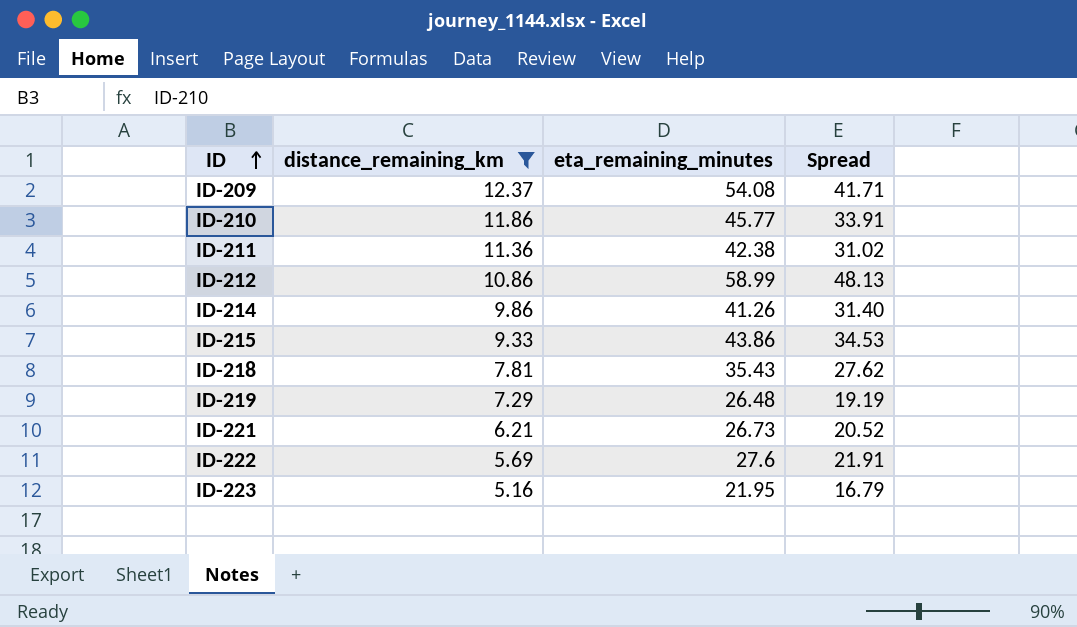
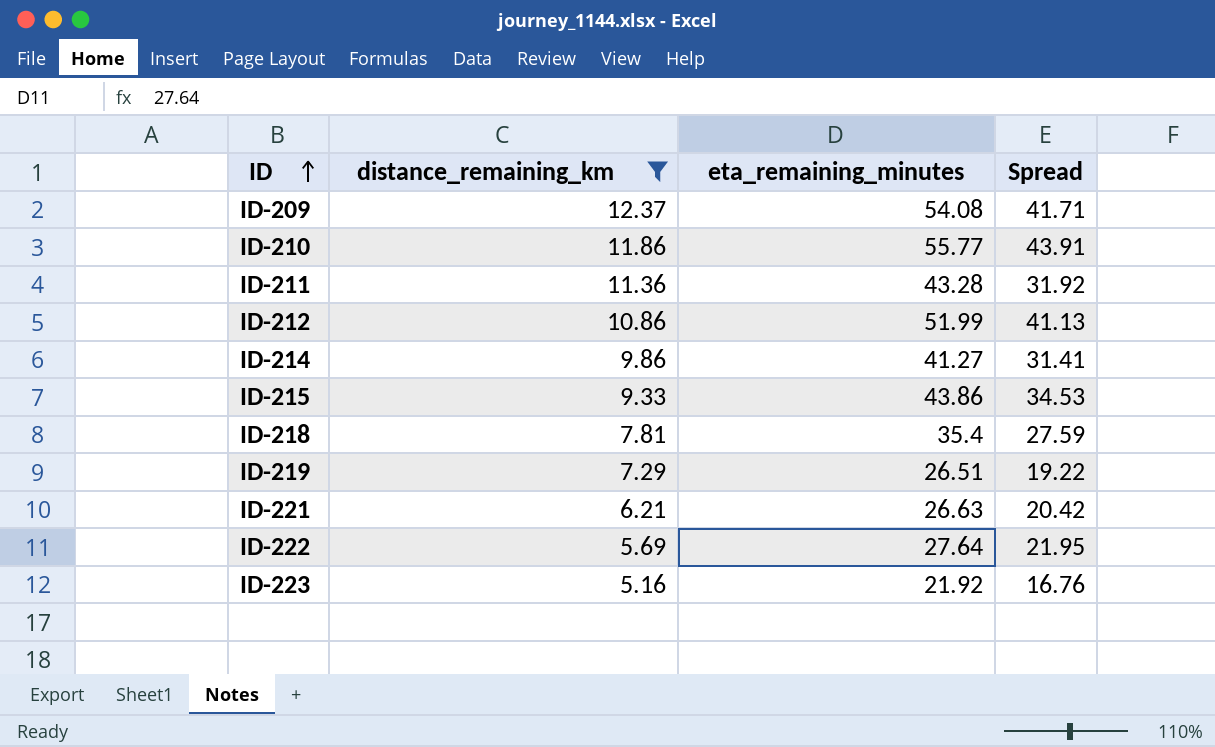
ID-210 | eta_remaining_minutes: 45.77 -> 55.77
ID-210 | Spread: 33.91 -> 43.91
ID-211 | eta_remaining_minutes: 42.38 -> 43.28
ID-211 | Spread: 31.02 -> 31.92
ID-212 | eta_remaining_minutes: 58.99 -> 51.99
ID-212 | Spread: 48.13 -> 41.13
ID-214 | eta_remaining_minutes: 41.26 -> 41.27
ID-214 | Spread: 31.40 -> 31.41
ID-218 | eta_remaining_minutes: 35.43 -> 35.4
ID-218 | Spread: 27.62 -> 27.59
ID-219 | eta_remaining_minutes: 26.48 -> 26.51
ID-219 | Spread: 19.19 -> 19.22
ID-221 | eta_remaining_minutes: 26.73 -> 26.63
ID-221 | Spread: 20.52 -> 20.42
ID-222 | eta_remaining_minutes: 27.6 -> 27.64
ID-222 | Spread: 21.91 -> 21.95
ID-223 | eta_remaining_minutes: 21.95 -> 21.92
ID-223 | Spread: 16.79 -> 16.76

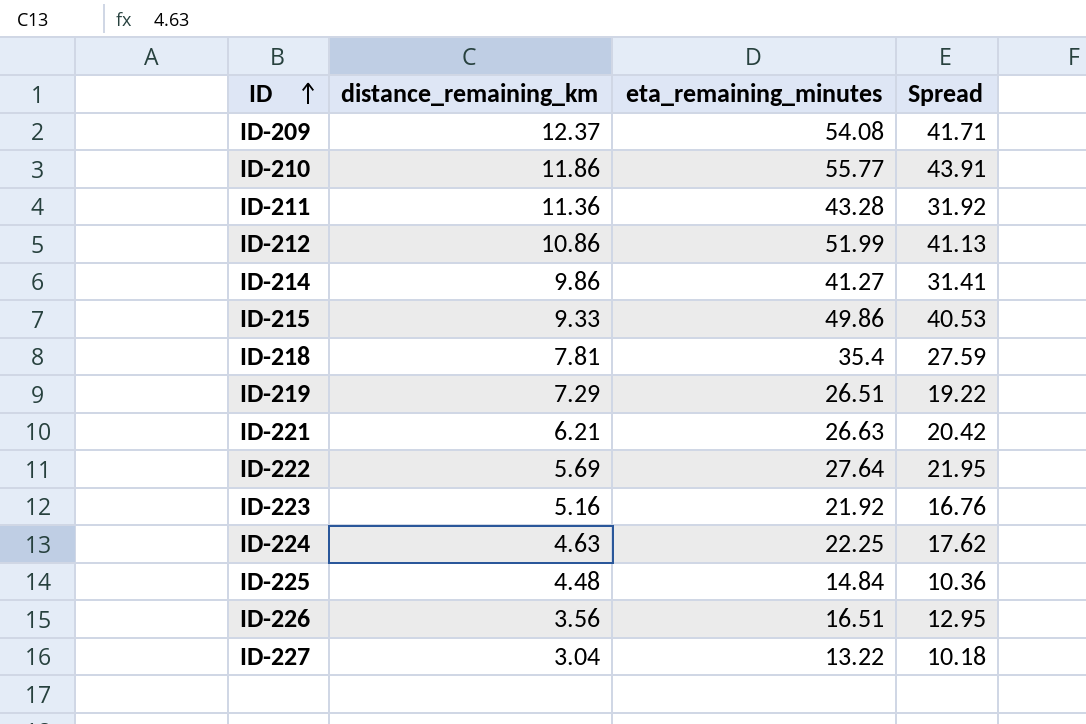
filter: distance_remaining_km >= 5.16 -> none
ID-215 | eta_remaining_minutes: 43.86 -> 49.86
ID-215 | Spread: 34.53 -> 40.53

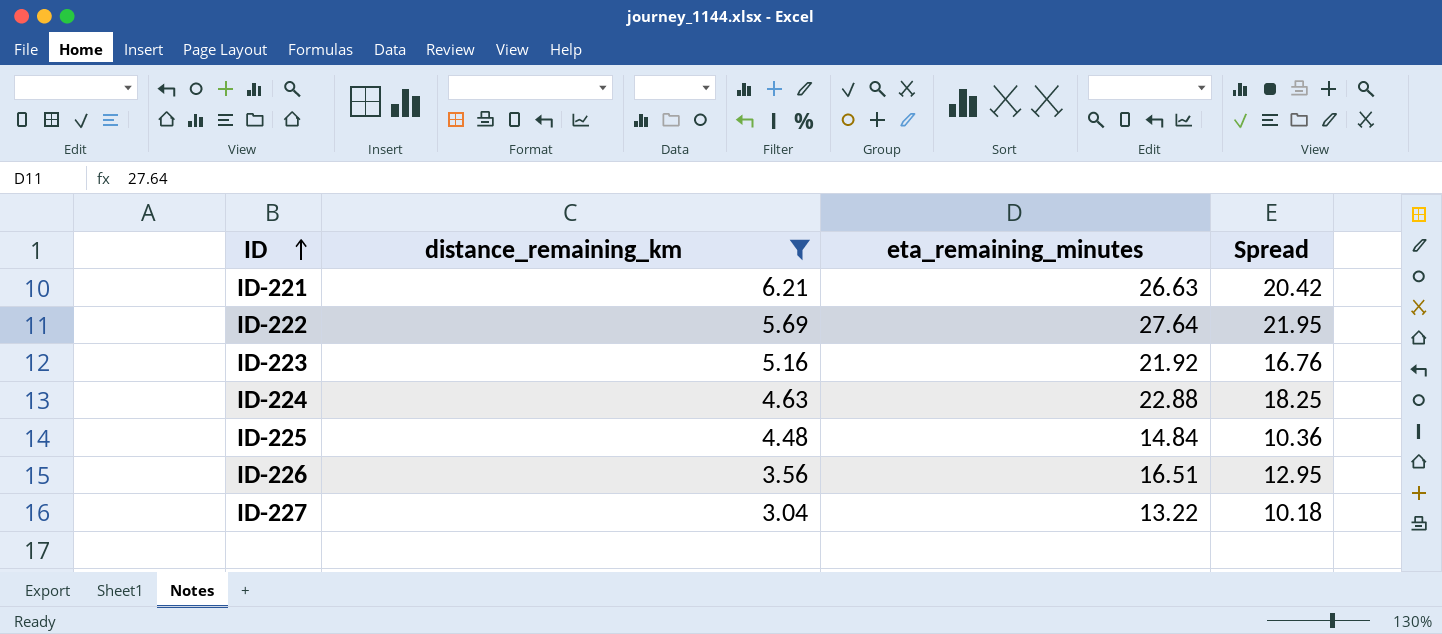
filter: none -> distance_remaining_km <= 6.21
ID-224 | eta_remaining_minutes: 22.25 -> 22.88
ID-224 | Spread: 17.62 -> 18.25

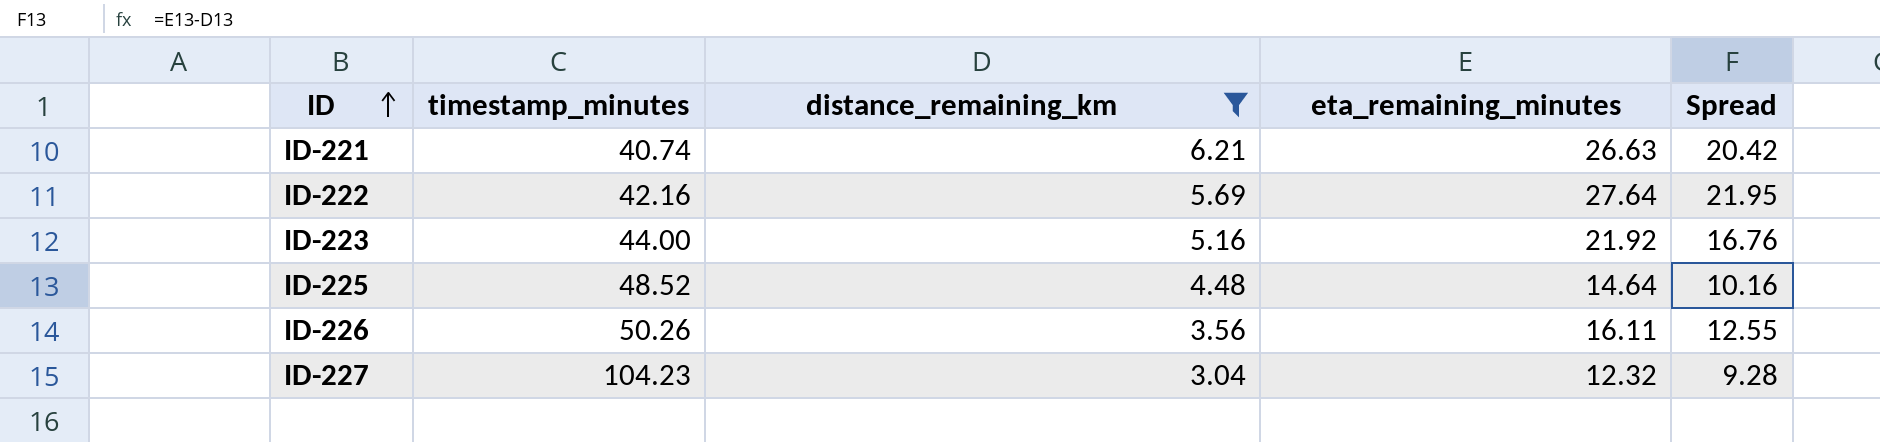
column timestamp_minutes | position: none -> 2
row ID-224: 4.63 | 22.88 | 18.25 -> none
ID-225 | eta_remaining_minutes: 14.84 -> 14.64
ID-225 | Spread: 10.36 -> 10.16
ID-226 | eta_remaining_minutes: 16.51 -> 16.11
ID-226 | Spread: 12.95 -> 12.55
ID-227 | eta_remaining_minutes: 13.22 -> 12.32
ID-227 | Spread: 10.18 -> 9.28

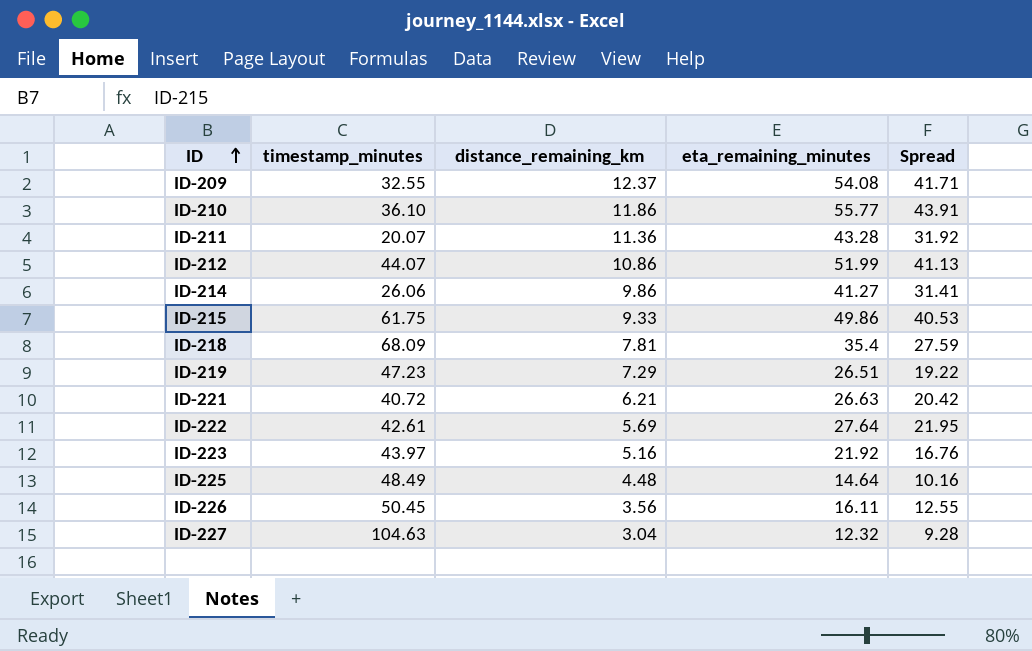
filter: distance_remaining_km <= 6.21 -> none
ID-221 | timestamp_minutes: 40.74 -> 40.72
ID-222 | timestamp_minutes: 42.16 -> 42.61
ID-223 | timestamp_minutes: 44.00 -> 43.97
ID-225 | timestamp_minutes: 48.52 -> 48.49
ID-226 | timestamp_minutes: 50.26 -> 50.45
ID-227 | timestamp_minutes: 104.23 -> 104.63

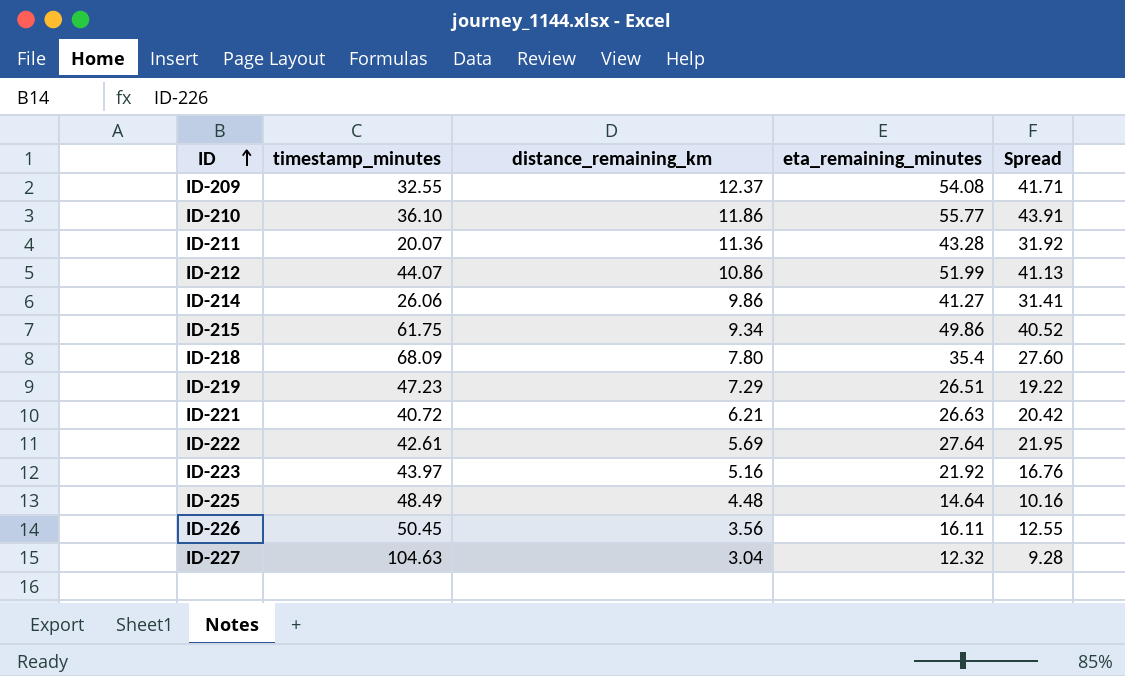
ID-215 | distance_remaining_km: 9.33 -> 9.34
ID-215 | Spread: 40.53 -> 40.52
ID-218 | distance_remaining_km: 7.81 -> 7.80
ID-218 | Spread: 27.59 -> 27.60

